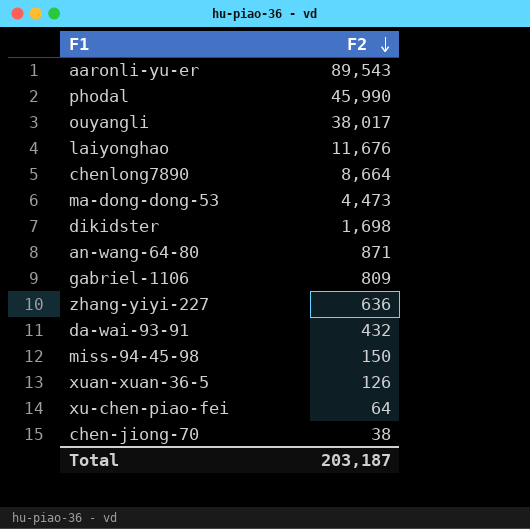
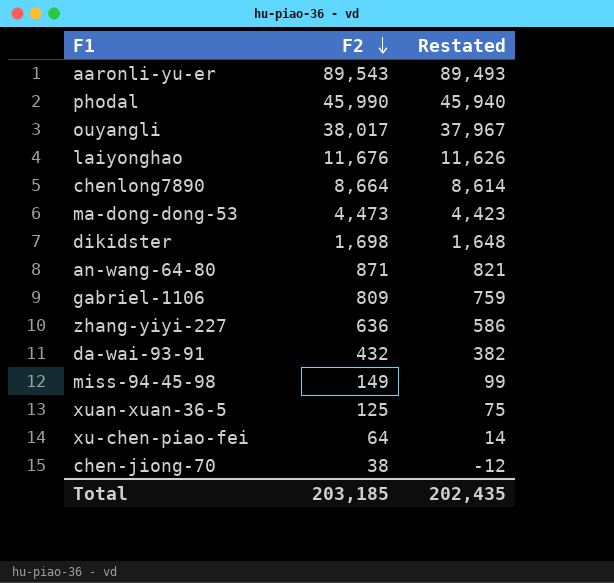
column Restated | formula: none -> [F2] - 50
miss-94-45-98 | F2: 150 -> 149
xuan-xuan-36-5 | F2: 126 -> 125
Total | F2: 203,187 -> 203,185

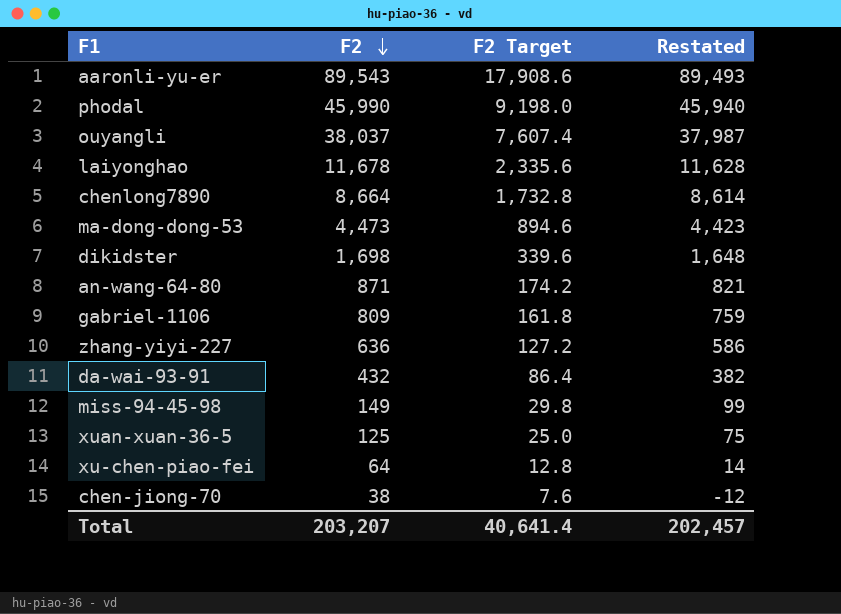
column F2 Target | formula: none -> [F2] * 0.2
ouyangli | F2: 38,017 -> 38,037
ouyangli | Restated: 37,967 -> 37,987
laiyonghao | F2: 11,676 -> 11,678
laiyonghao | Restated: 11,626 -> 11,628
Total | F2: 203,185 -> 203,207
Total | Restated: 202,435 -> 202,457

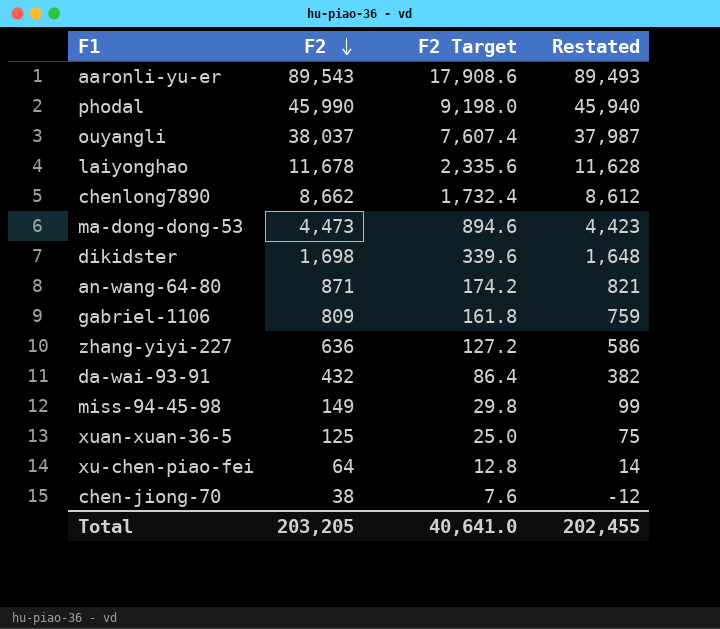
chenlong7890 | F2: 8,664 -> 8,662
chenlong7890 | F2 Target: 1,732.8 -> 1,732.4
chenlong7890 | Restated: 8,614 -> 8,612
Total | F2: 203,207 -> 203,205
Total | F2 Target: 40,641.4 -> 40,641.0
Total | Restated: 202,457 -> 202,455

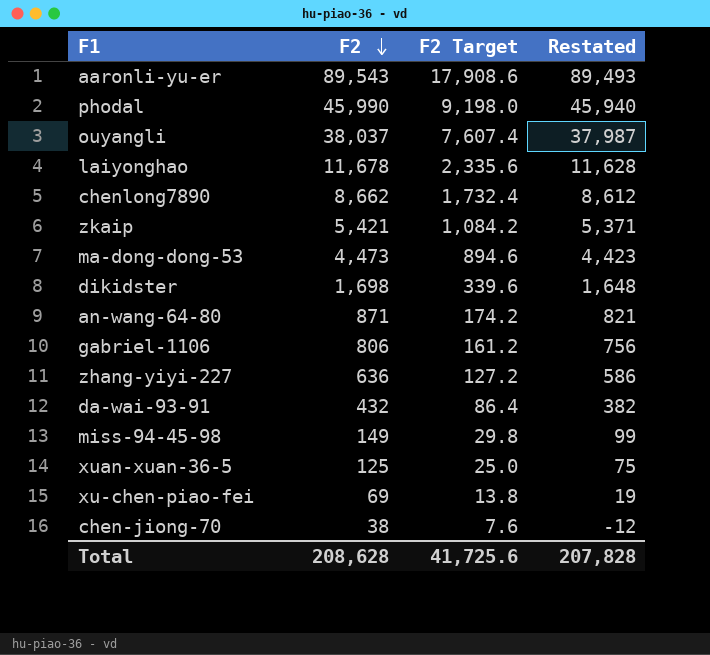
row zkaip: none -> 5,421 | 1,084.2 | 5,371
gabriel-1106 | F2: 809 -> 806
gabriel-1106 | F2 Target: 161.8 -> 161.2
gabriel-1106 | Restated: 759 -> 756
xu-chen-piao-fei | F2: 64 -> 69
xu-chen-piao-fei | F2 Target: 12.8 -> 13.8
xu-chen-piao-fei | Restated: 14 -> 19
Total | F2: 203,205 -> 208,628
Total | F2 Target: 40,641.0 -> 41,725.6
Total | Restated: 202,455 -> 207,828

